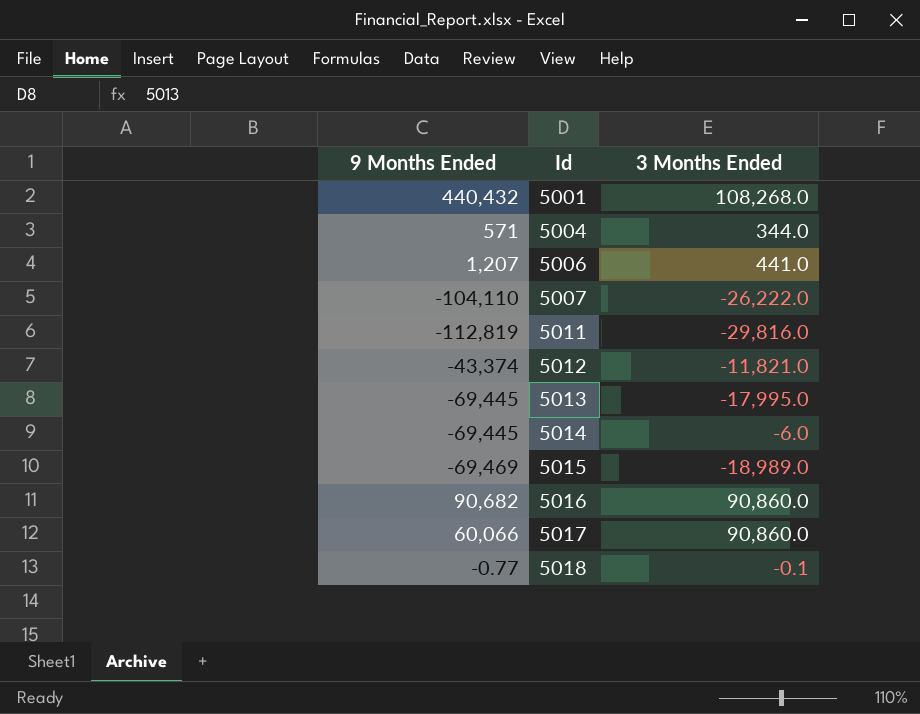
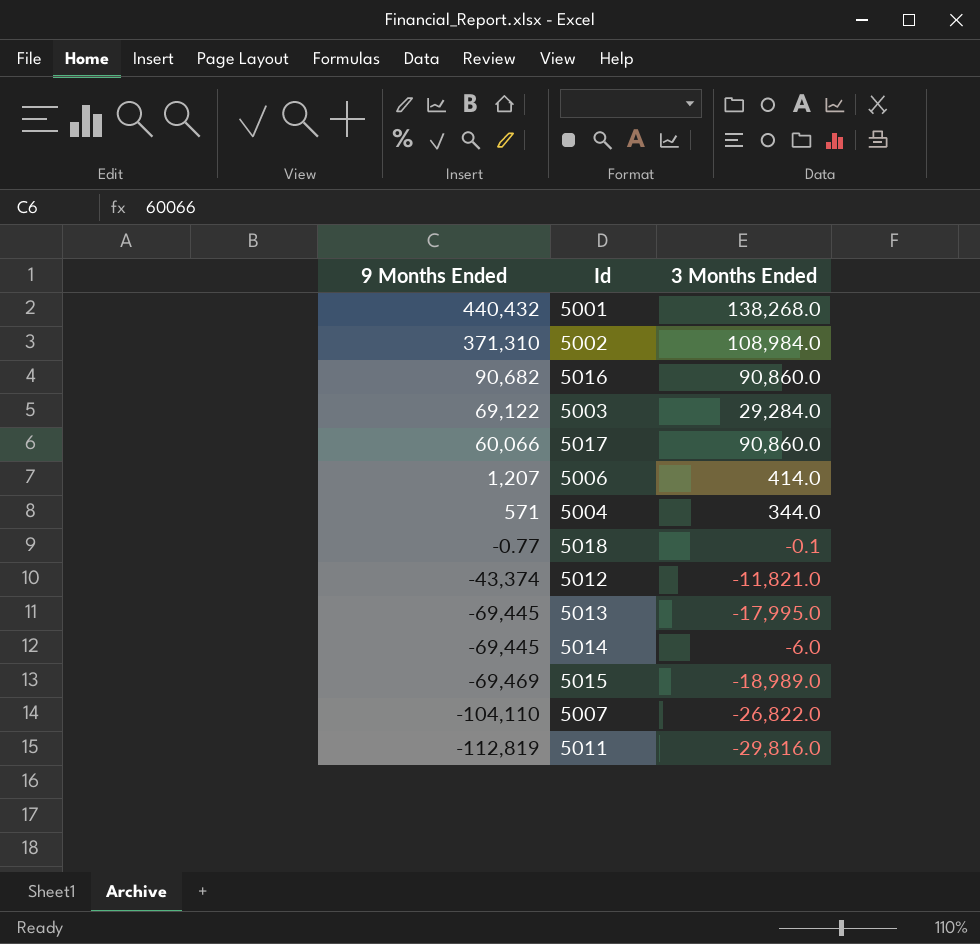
row order: Id ascending -> 9 Months Ended descending
5001 | 3 Months Ended: 108,268.0 -> 138,268.0
row 5002: none -> 371,310 | 108,984.0
row 5003: none -> 69,122 | 29,284.0
5006 | 3 Months Ended: 441.0 -> 414.0
5007 | 3 Months Ended: -26,222.0 -> -26,822.0

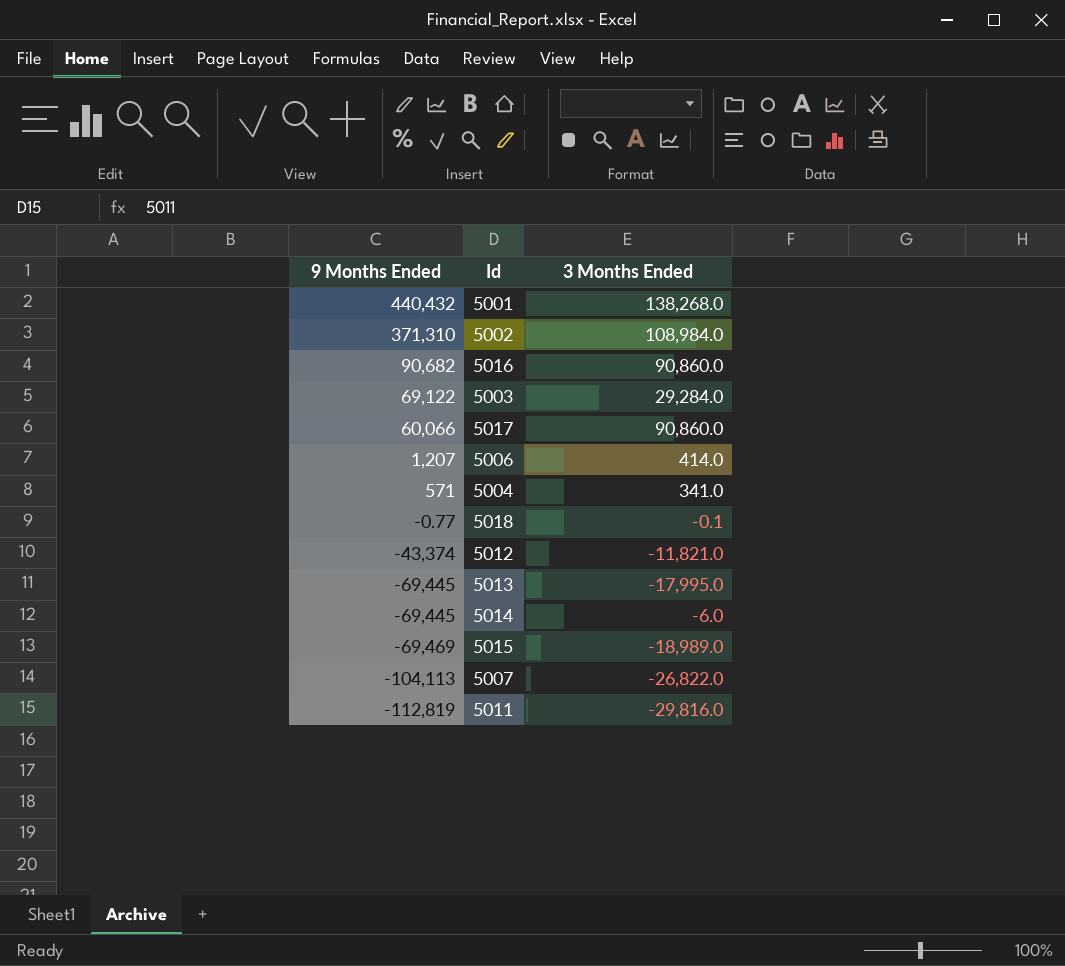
5004 | 3 Months Ended: 344.0 -> 341.0
5007 | 9 Months Ended: -104,110 -> -104,113

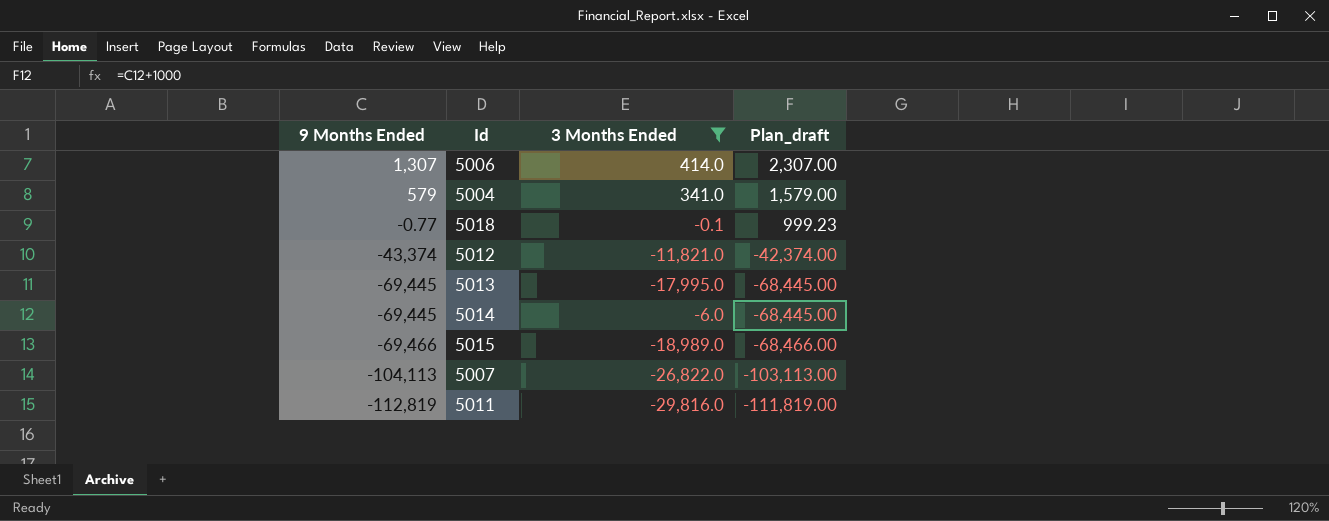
filter: none -> 3 Months Ended <= 414.0
column Plan_draft | formula: none -> [9 Months Ended] + 1000
5006 | 9 Months Ended: 1,207 -> 1,307
5004 | 9 Months Ended: 571 -> 579
5015 | 9 Months Ended: -69,469 -> -69,466

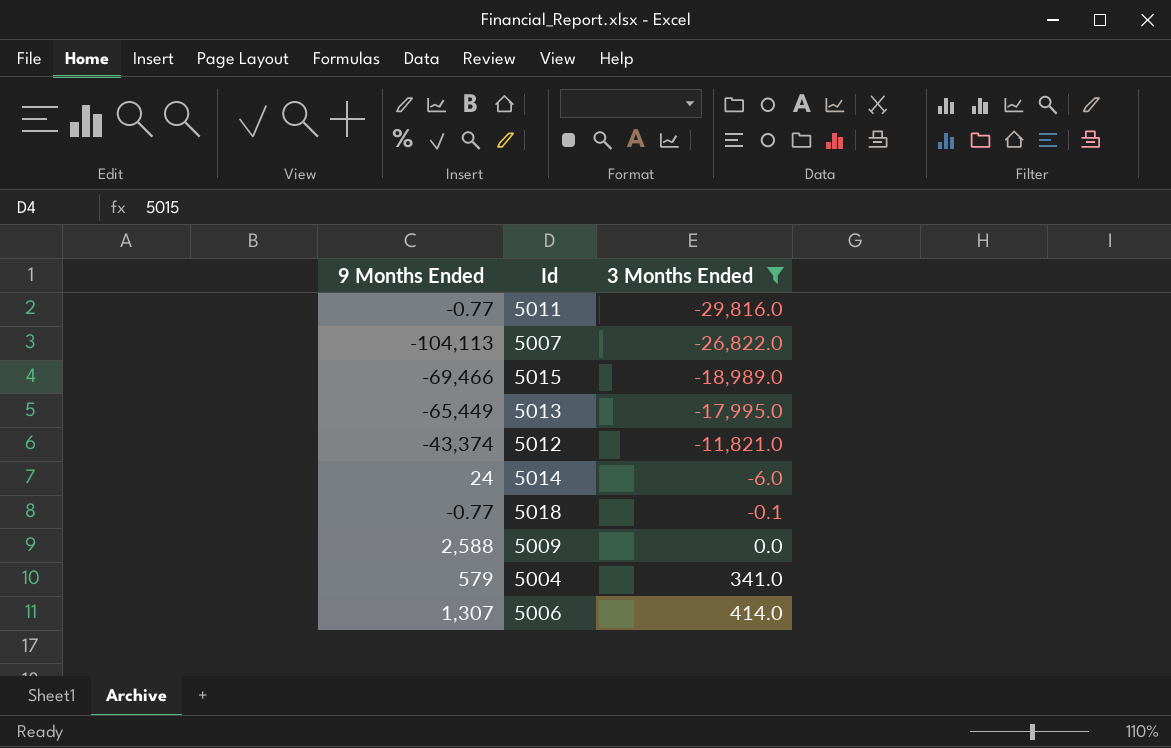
row order: 9 Months Ended descending -> 3 Months Ended ascending
column Plan_draft | formula: [9 Months Ended] + 1000 -> none
5011 | 9 Months Ended: -112,819 -> -0.77
5013 | 9 Months Ended: -69,445 -> -65,449
5014 | 9 Months Ended: -69,445 -> 24
row 5009: none -> 2,588 | 0.0

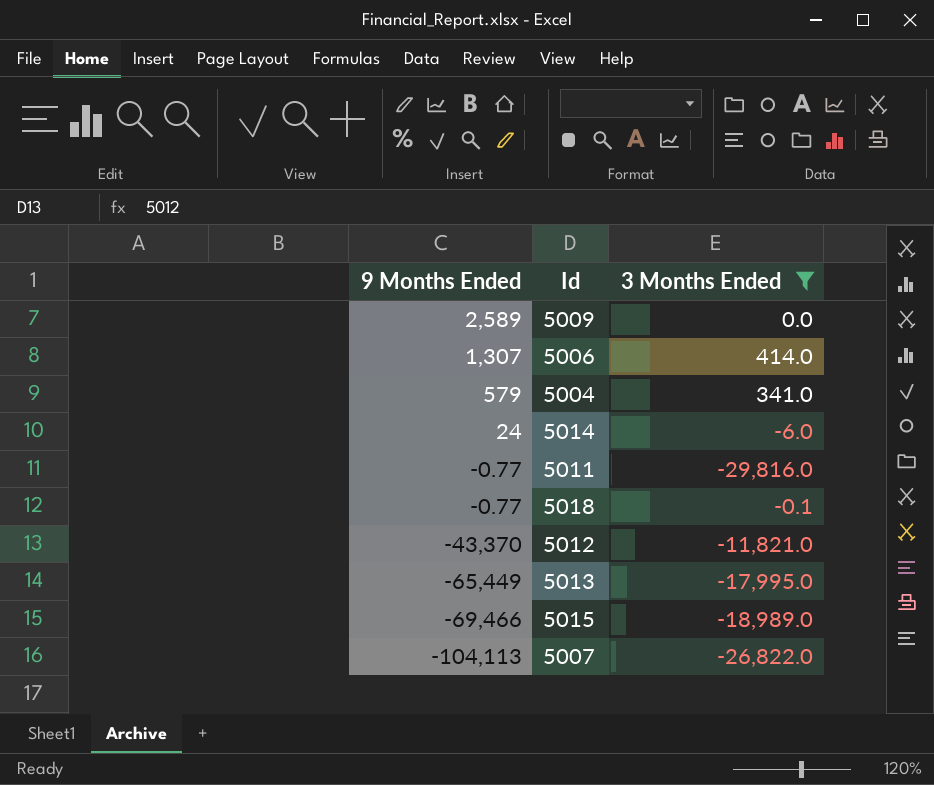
row order: 3 Months Ended ascending -> 9 Months Ended descending
5009 | 9 Months Ended: 2,588 -> 2,589
5012 | 9 Months Ended: -43,374 -> -43,370

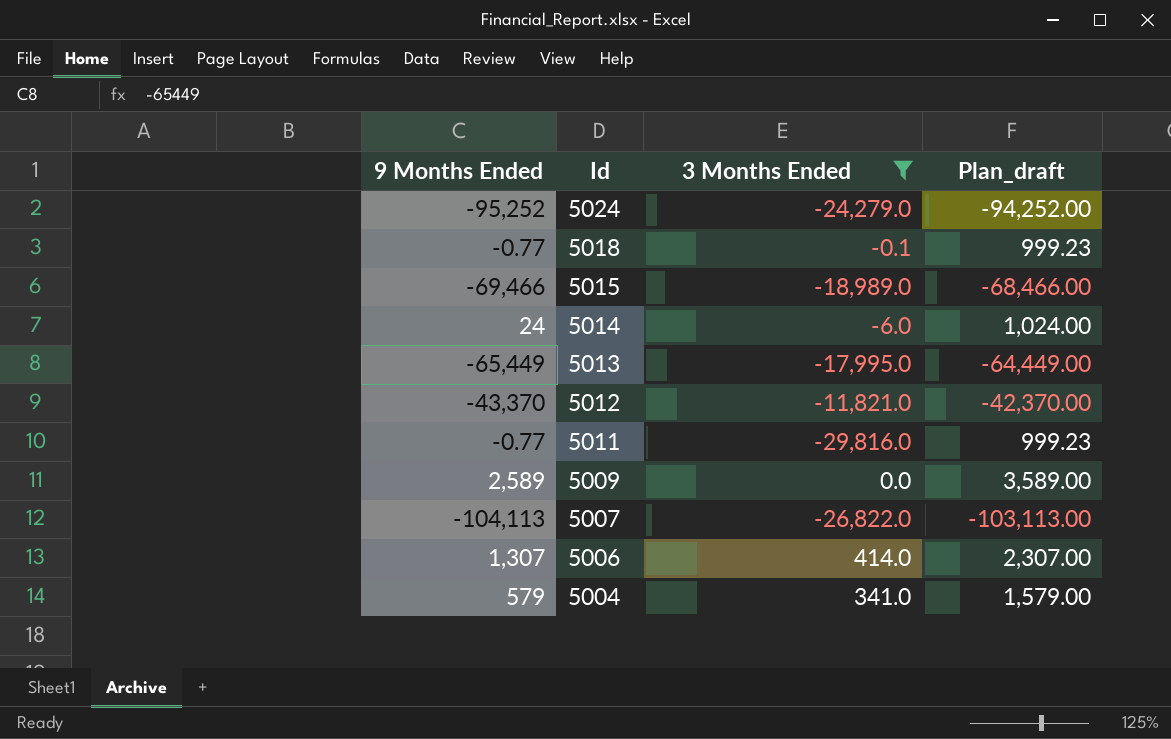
row order: 9 Months Ended descending -> Id descending
column Plan_draft | formula: none -> [9 Months Ended] + 1000
row 5024: none -> -95,252 | -24,279.0 | -94,252.00

